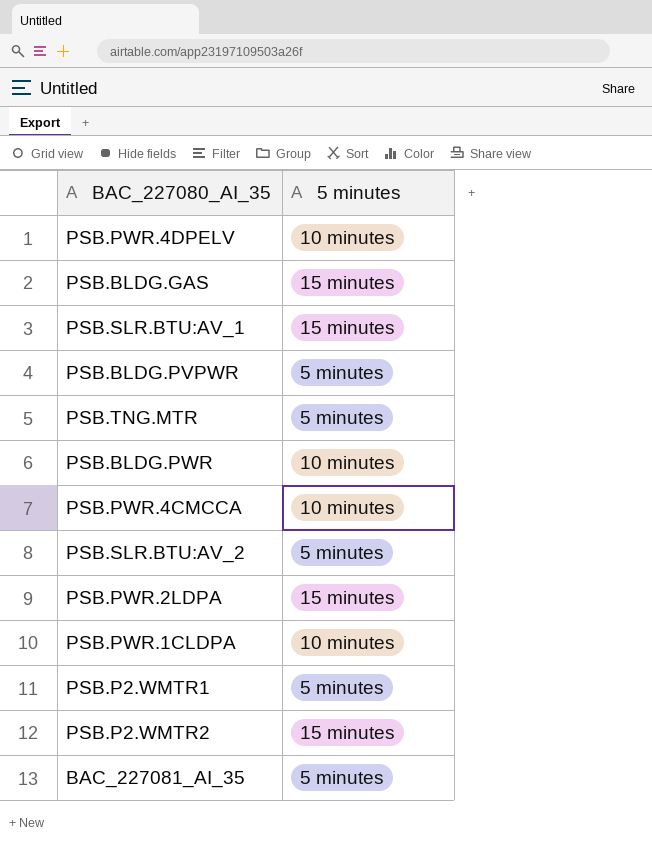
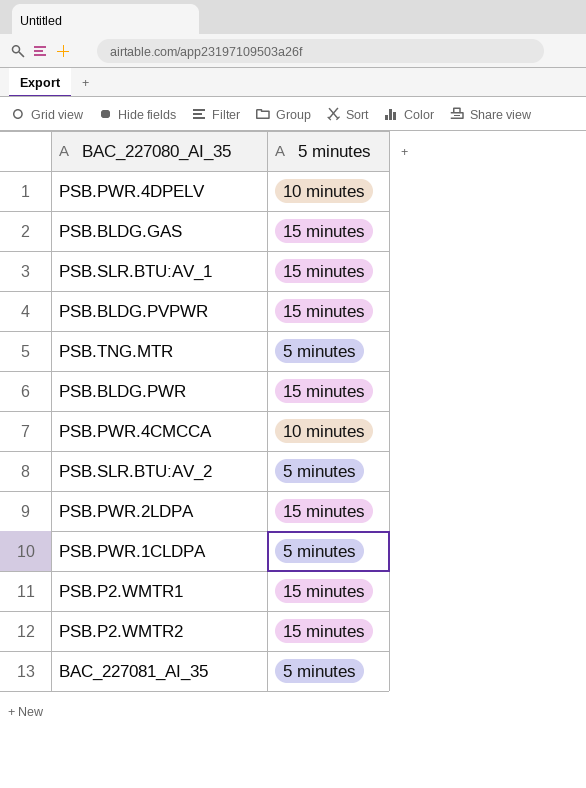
PSB.BLDG.PVPWR | 5 minutes: 5 minutes -> 15 minutes
PSB.BLDG.PWR | 5 minutes: 10 minutes -> 15 minutes
PSB.PWR.1CLDPA | 5 minutes: 10 minutes -> 5 minutes
PSB.P2.WMTR1 | 5 minutes: 5 minutes -> 15 minutes

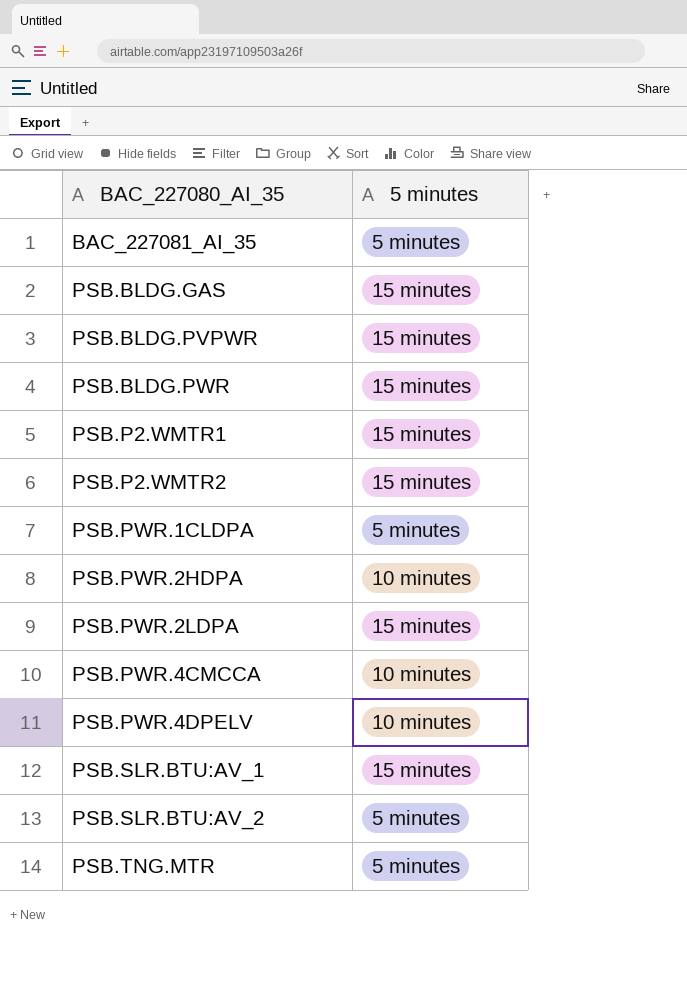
row order: none -> BAC_227080_AI_35 ascending
row PSB.PWR.2HDPA: none -> 10 minutes

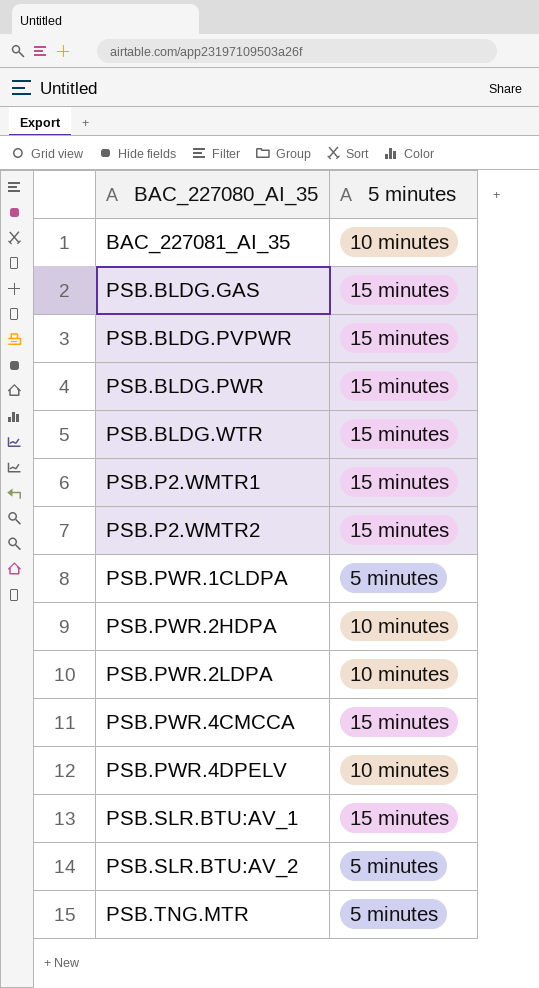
BAC_227081_AI_35 | 5 minutes: 5 minutes -> 10 minutes
row PSB.BLDG.WTR: none -> 15 minutes
PSB.PWR.2LDPA | 5 minutes: 15 minutes -> 10 minutes
PSB.PWR.4CMCCA | 5 minutes: 10 minutes -> 15 minutes

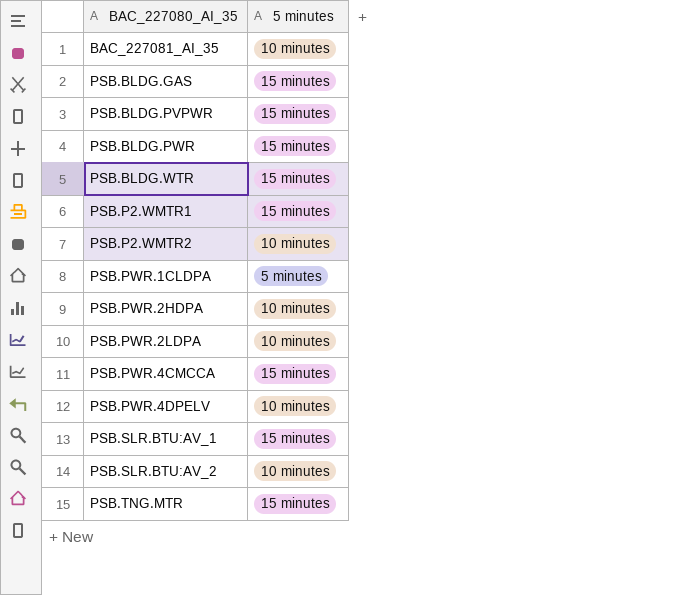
PSB.P2.WMTR2 | 5 minutes: 15 minutes -> 10 minutes
PSB.SLR.BTU:AV_2 | 5 minutes: 5 minutes -> 10 minutes
PSB.TNG.MTR | 5 minutes: 5 minutes -> 15 minutes

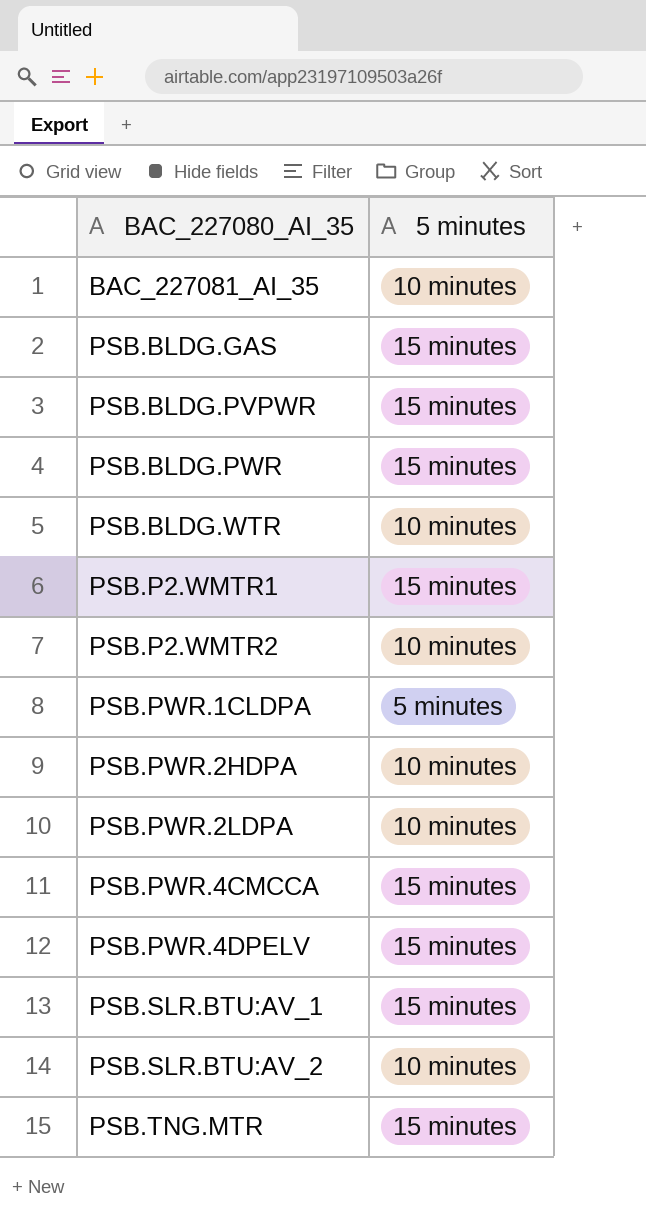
PSB.BLDG.WTR | 5 minutes: 15 minutes -> 10 minutes
PSB.PWR.4DPELV | 5 minutes: 10 minutes -> 15 minutes

